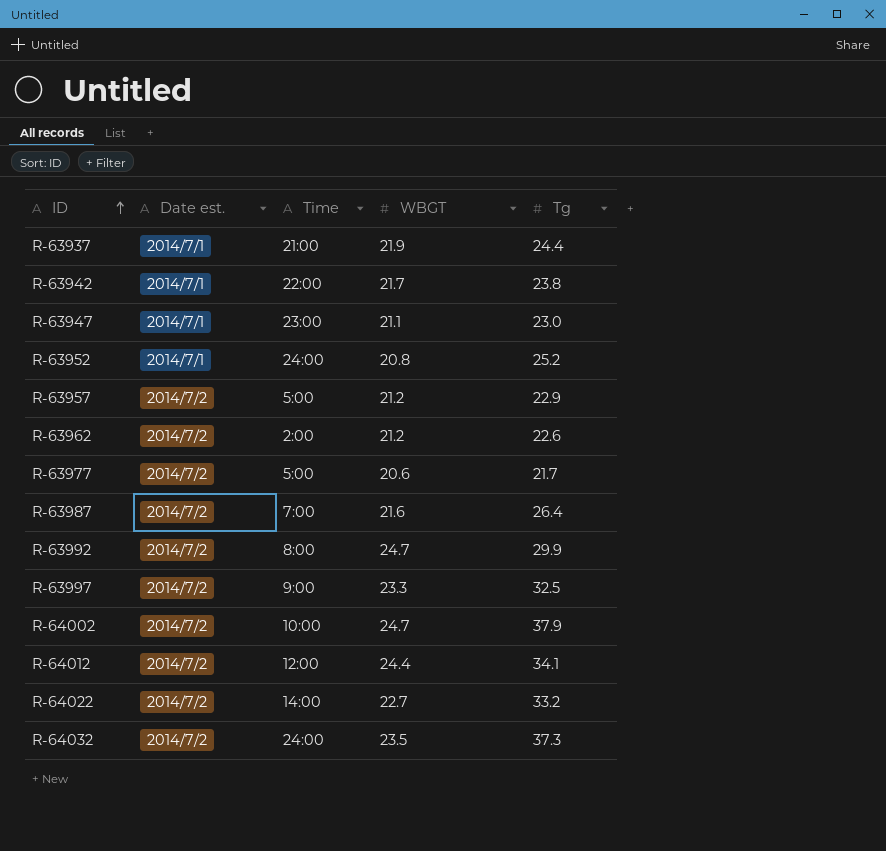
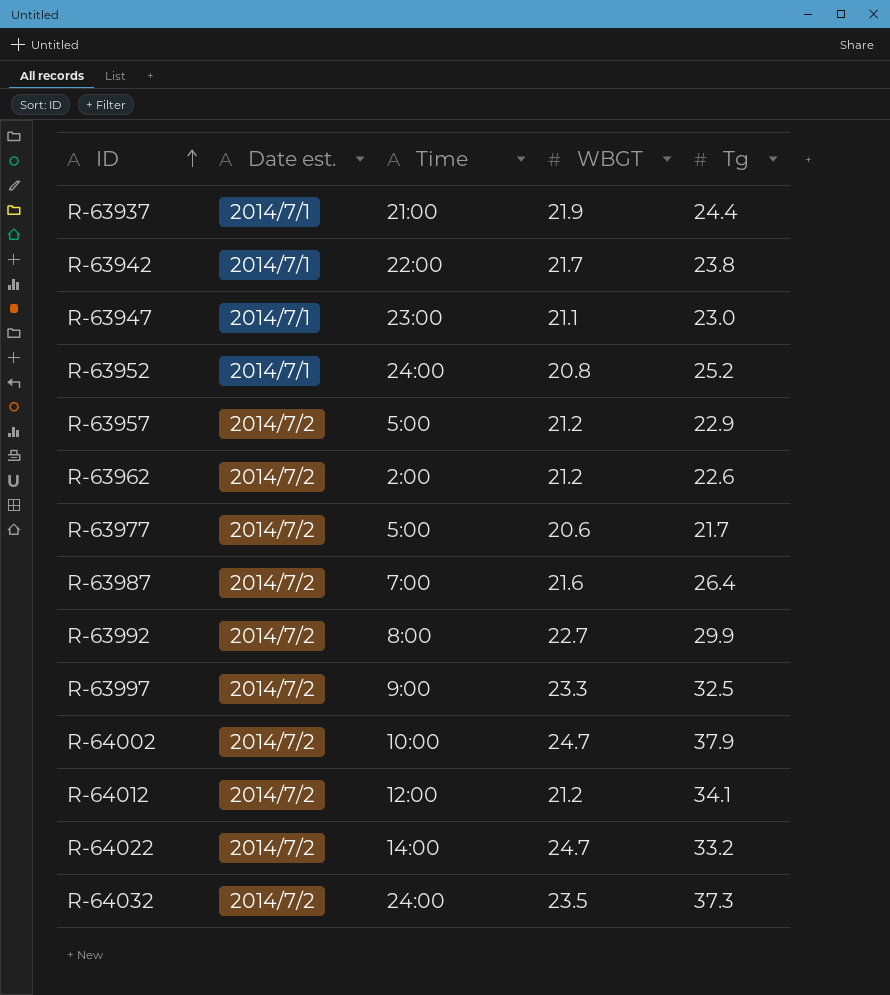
R-63992 | WBGT: 24.7 -> 22.7
R-64012 | WBGT: 24.4 -> 21.2
R-64022 | WBGT: 22.7 -> 24.7

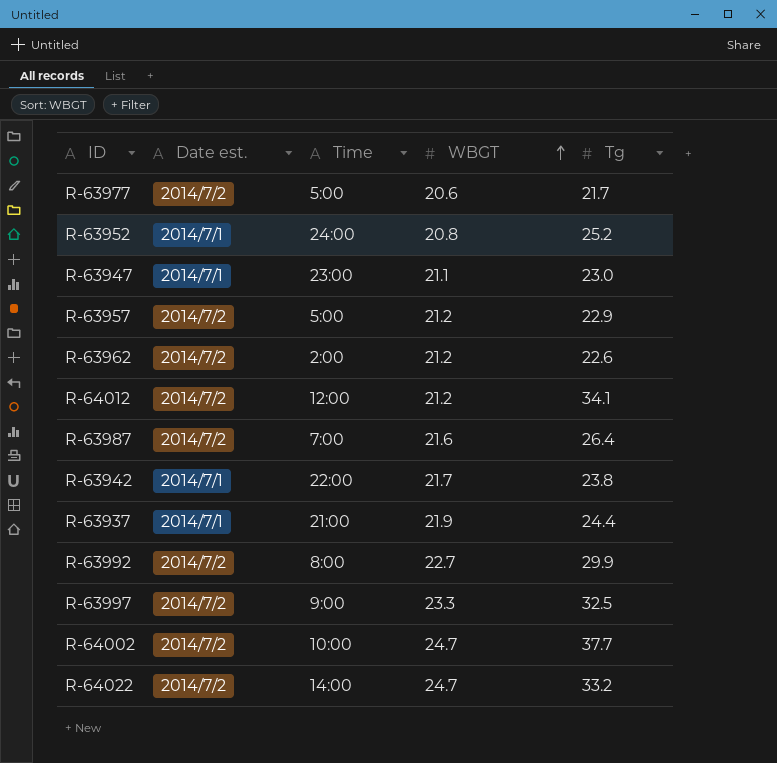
row order: ID ascending -> WBGT ascending
row R-64032: 2014/7/2 | 24:00 | 23.5 | 37.3 -> none
R-64002 | Tg: 37.9 -> 37.7

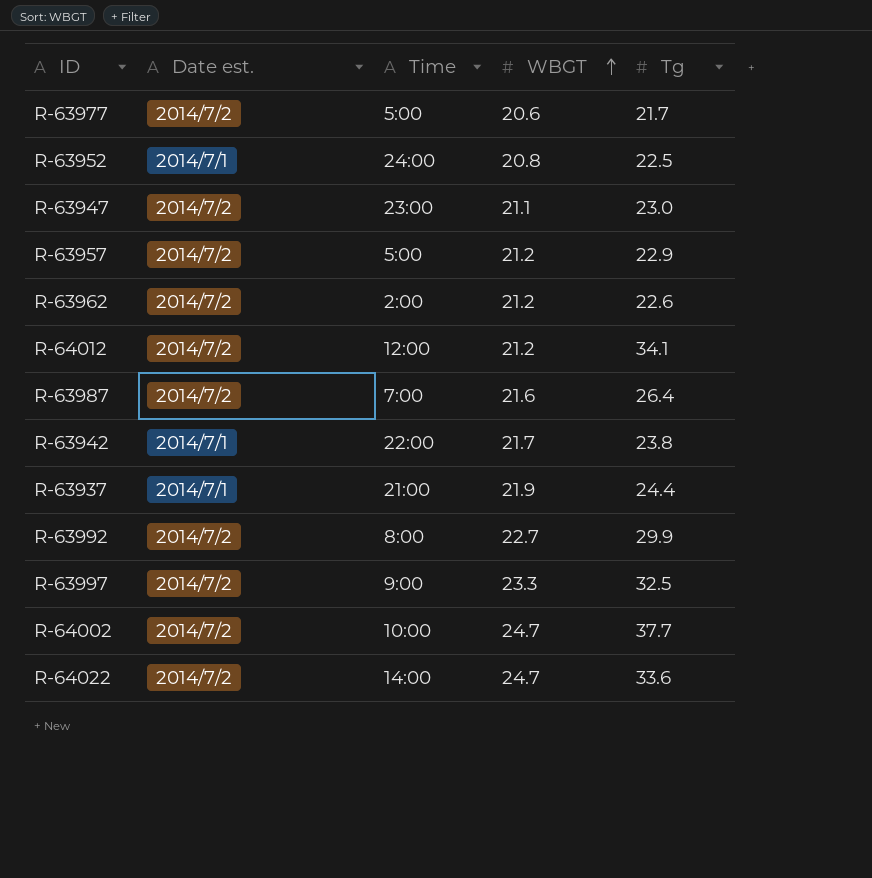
R-63952 | Tg: 25.2 -> 22.5
R-63947 | Date est.: 2014/7/1 -> 2014/7/2
R-64022 | Tg: 33.2 -> 33.6

